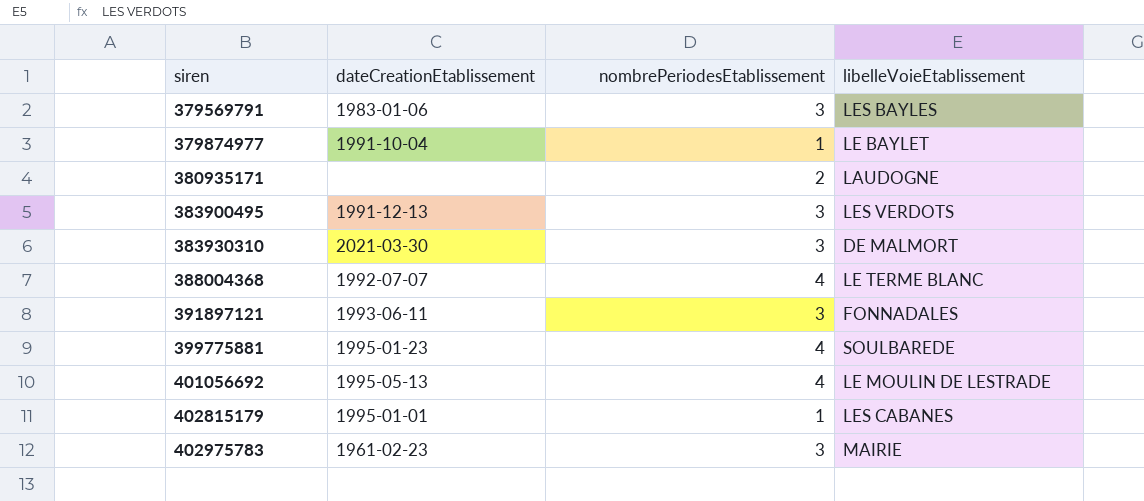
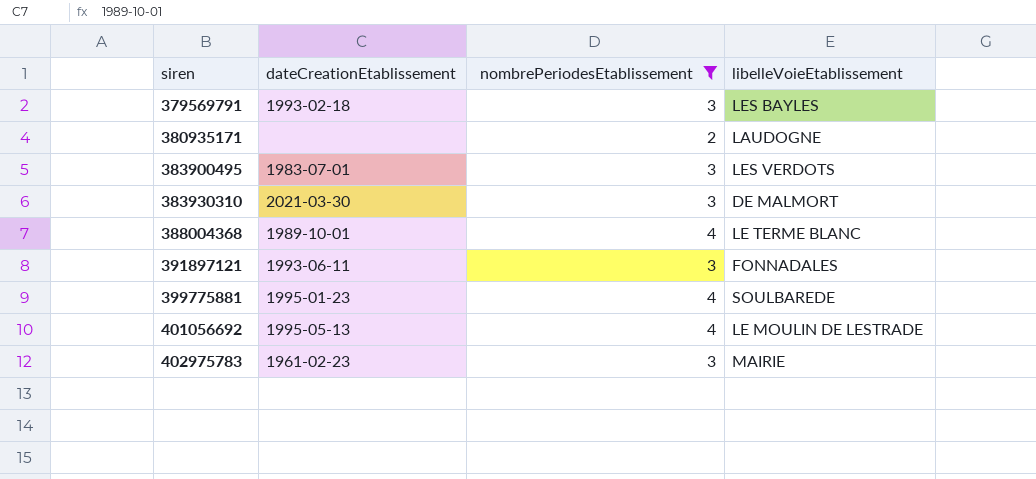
filter: none -> nombrePeriodesEtablissement != 1
379569791 | dateCreationEtablissement: 1983-01-06 -> 1993-02-18
383900495 | dateCreationEtablissement: 1991-12-13 -> 1983-07-01
388004368 | dateCreationEtablissement: 1992-07-07 -> 1989-10-01

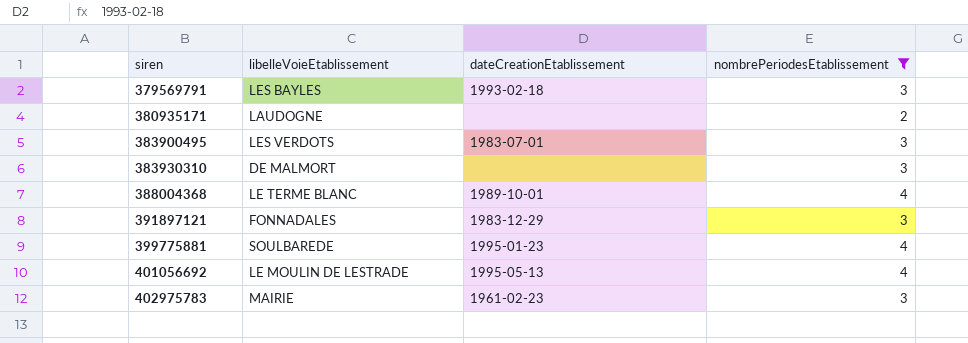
column libelleVoieEtablissement | position: 4 -> 2
383930310 | dateCreationEtablissement: 2021-03-30 -> none
391897121 | dateCreationEtablissement: 1993-06-11 -> 1983-12-29

